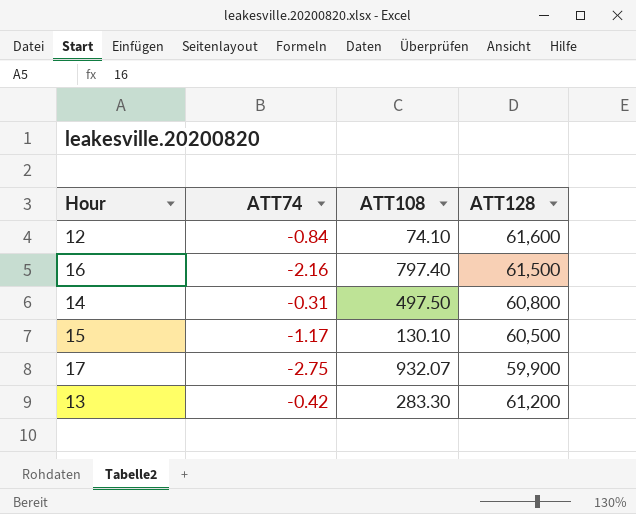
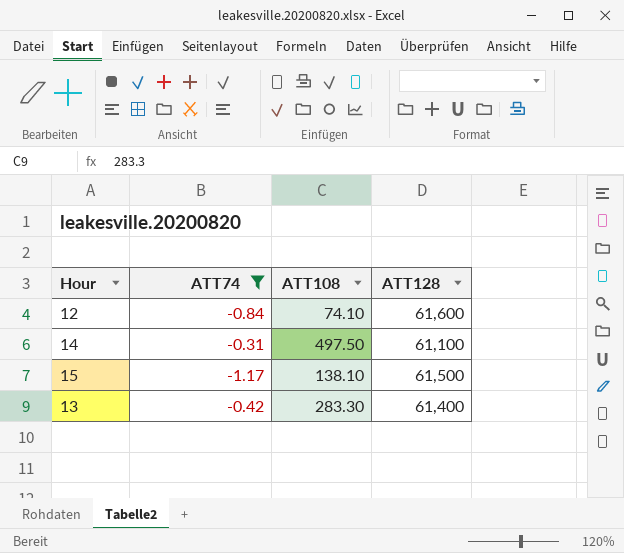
filter: none -> ATT74 >= -1.17
14 | ATT128: 60,800 -> 61,100
15 | ATT108: 130.10 -> 138.10
15 | ATT128: 60,500 -> 61,500
13 | ATT128: 61,200 -> 61,400

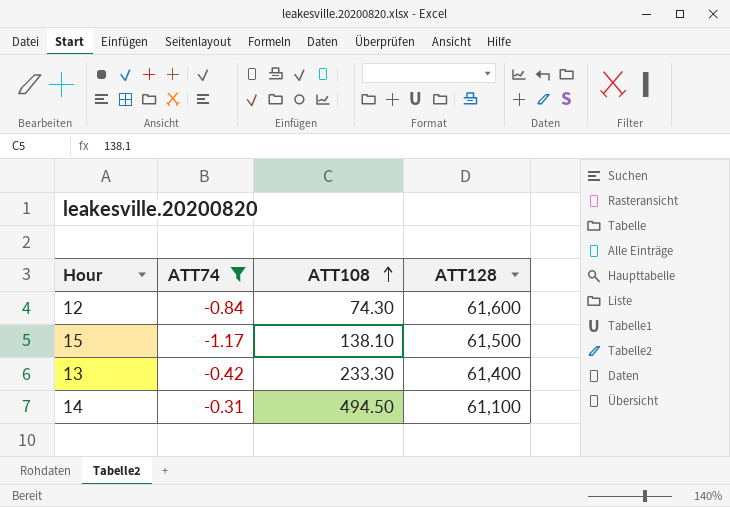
row order: none -> ATT108 ascending
12 | ATT108: 74.10 -> 74.30
13 | ATT108: 283.30 -> 233.30
14 | ATT108: 497.50 -> 494.50

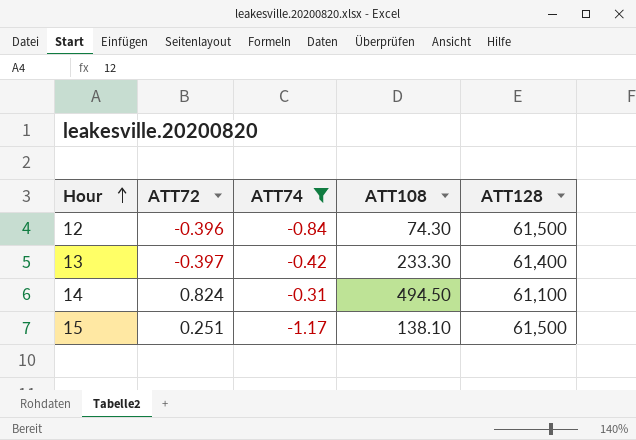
row order: ATT108 ascending -> Hour ascending
column ATT72 | position: none -> 2
12 | ATT128: 61,600 -> 61,500

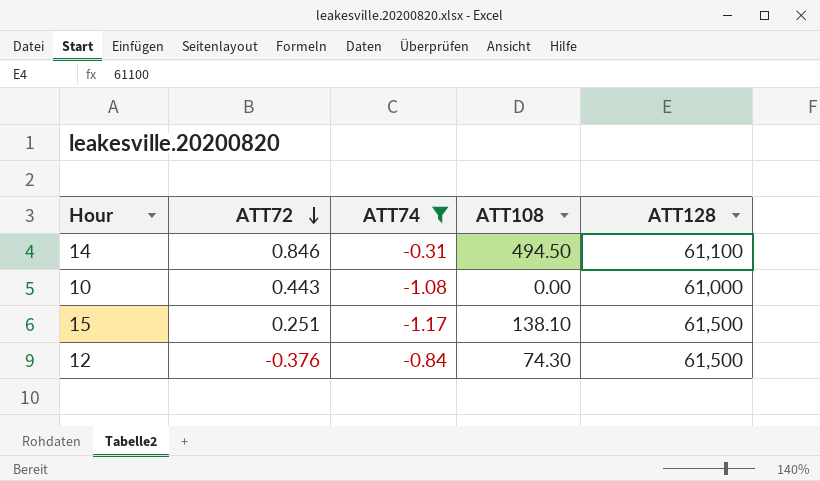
row order: Hour ascending -> ATT72 descending
row 13: -0.397 | -0.42 | 233.30 | 61,400 -> none
14 | ATT72: 0.824 -> 0.846
row 10: none -> 0.443 | -1.08 | 0.00 | 61,000
12 | ATT72: -0.396 -> -0.376

